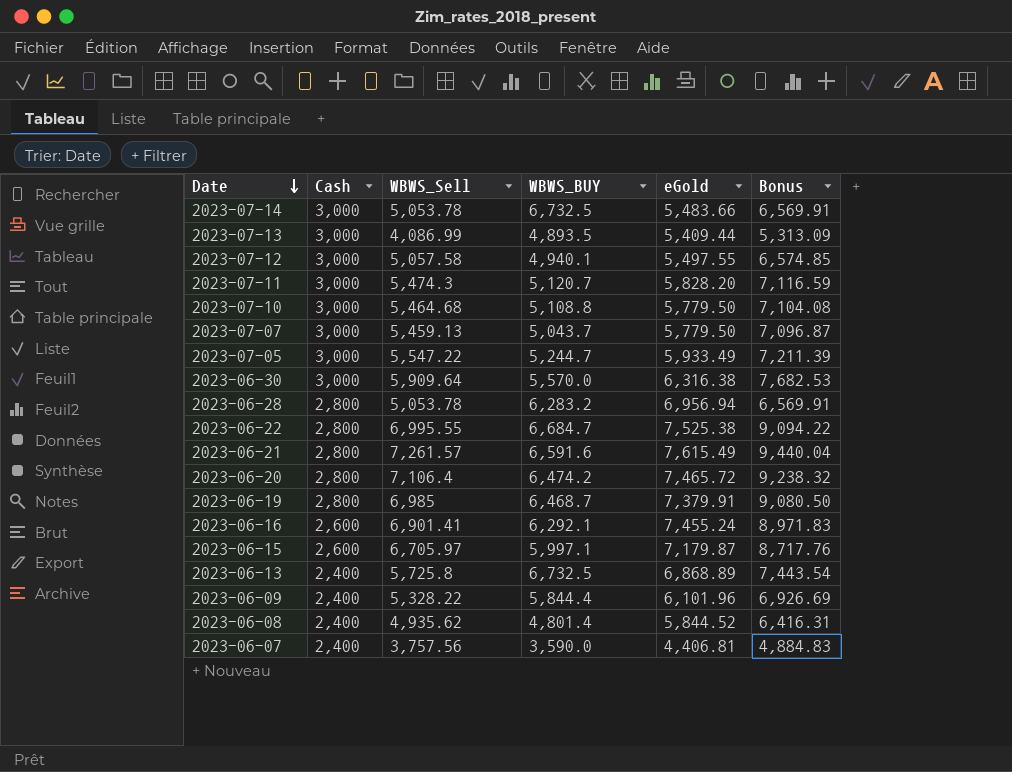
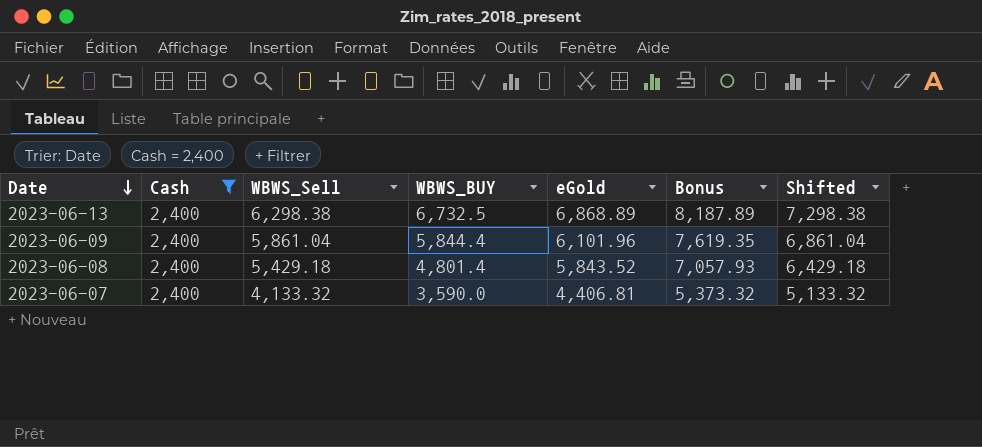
filter: none -> Cash = 2,400
column Shifted | formula: none -> [WBWS_Sell] + 1000
2023-06-13 | WBWS_Sell: 5,725.8 -> 6,298.38
2023-06-13 | Bonus: 7,443.54 -> 8,187.89
2023-06-09 | WBWS_Sell: 5,328.22 -> 5,861.04
2023-06-09 | Bonus: 6,926.69 -> 7,619.35
2023-06-08 | WBWS_Sell: 4,935.62 -> 5,429.18
2023-06-08 | eGold: 5,844.52 -> 5,843.52
2023-06-08 | Bonus: 6,416.31 -> 7,057.93
2023-06-07 | WBWS_Sell: 3,757.56 -> 4,133.32
2023-06-07 | Bonus: 4,884.83 -> 5,373.32

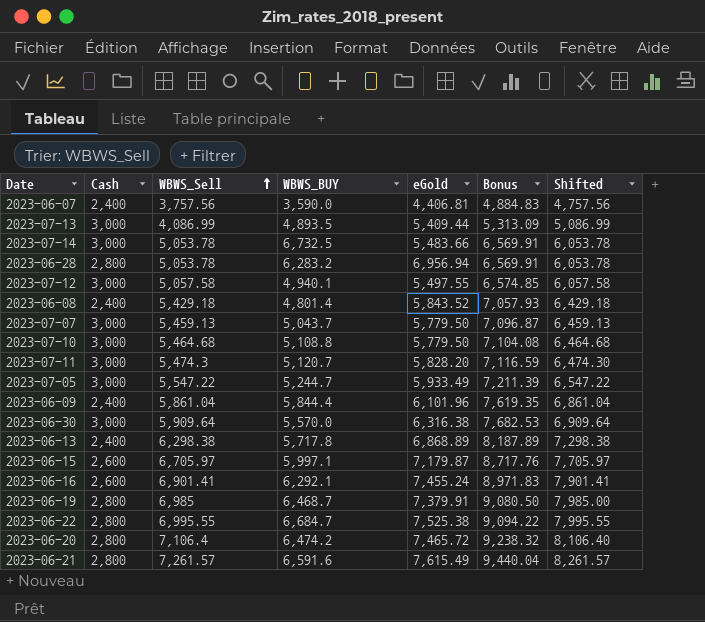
filter: Cash = 2,400 -> none
row order: Date descending -> WBWS_Sell ascending
2023-06-07 | WBWS_Sell: 4,133.32 -> 3,757.56
2023-06-07 | Bonus: 5,373.32 -> 4,884.83
2023-06-07 | Shifted: 5,133.32 -> 4,757.56
2023-06-13 | WBWS_BUY: 6,732.5 -> 5,717.8

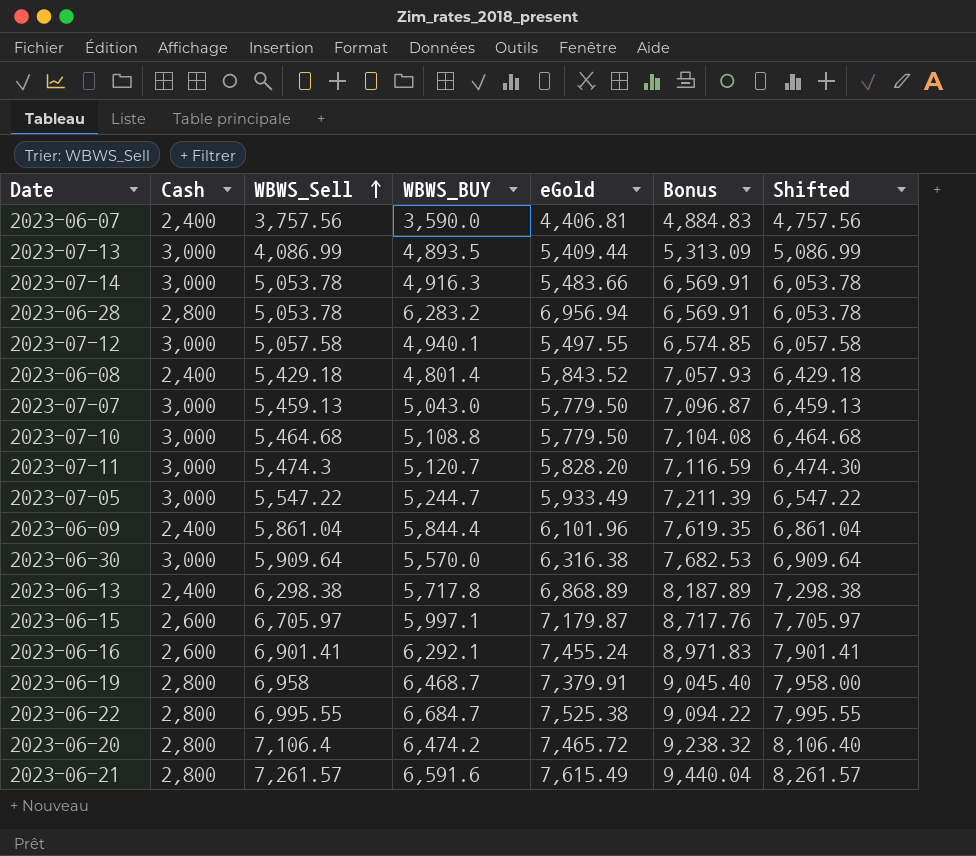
2023-07-14 | WBWS_BUY: 6,732.5 -> 4,916.3
2023-07-07 | WBWS_BUY: 5,043.7 -> 5,043.0
2023-06-19 | WBWS_Sell: 6,985 -> 6,958
2023-06-19 | Bonus: 9,080.50 -> 9,045.40
2023-06-19 | Shifted: 7,985.00 -> 7,958.00

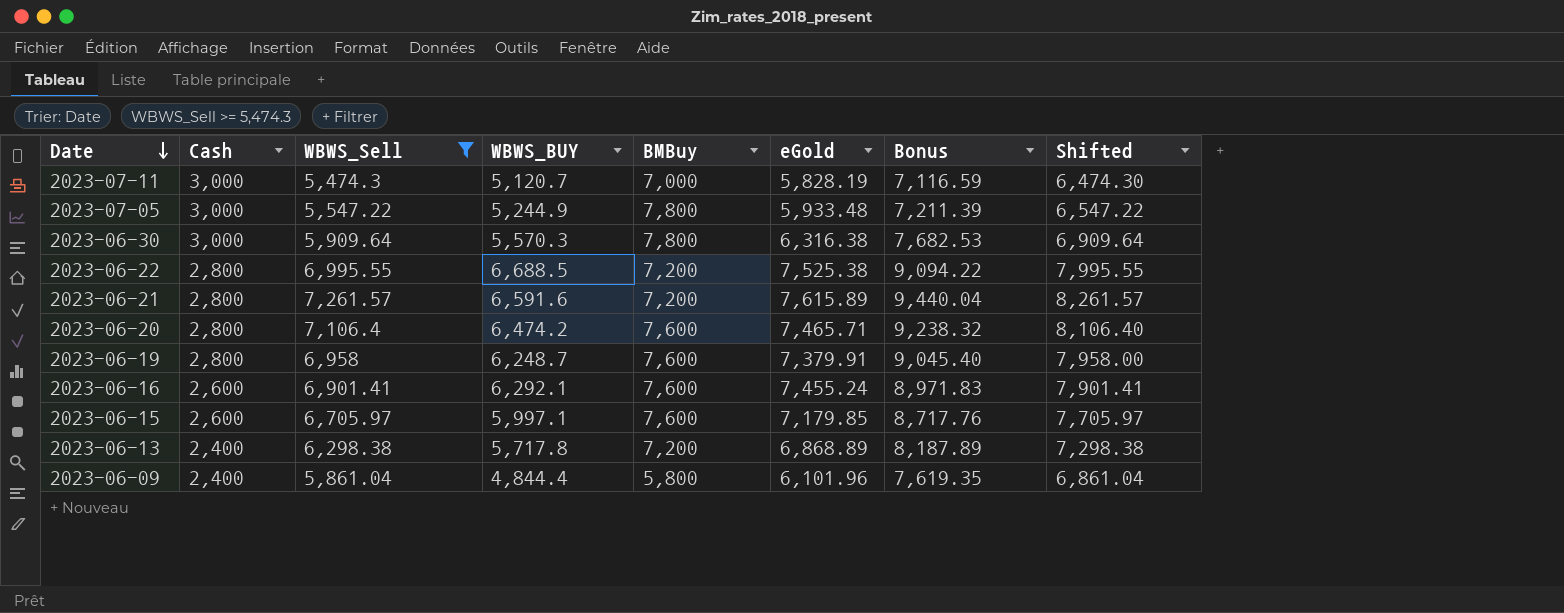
filter: none -> WBWS_Sell >= 5,474.3
row order: WBWS_Sell ascending -> Date descending
column BMBuy | position: none -> 5
2023-07-11 | eGold: 5,828.20 -> 5,828.19
2023-07-05 | WBWS_BUY: 5,244.7 -> 5,244.9
2023-07-05 | eGold: 5,933.49 -> 5,933.48
2023-06-30 | WBWS_BUY: 5,570.0 -> 5,570.3
2023-06-22 | WBWS_BUY: 6,684.7 -> 6,688.5
2023-06-21 | eGold: 7,615.49 -> 7,615.89
2023-06-20 | eGold: 7,465.72 -> 7,465.71
2023-06-19 | WBWS_BUY: 6,468.7 -> 6,248.7
2023-06-15 | eGold: 7,179.87 -> 7,179.85
2023-06-09 | WBWS_BUY: 5,844.4 -> 4,844.4

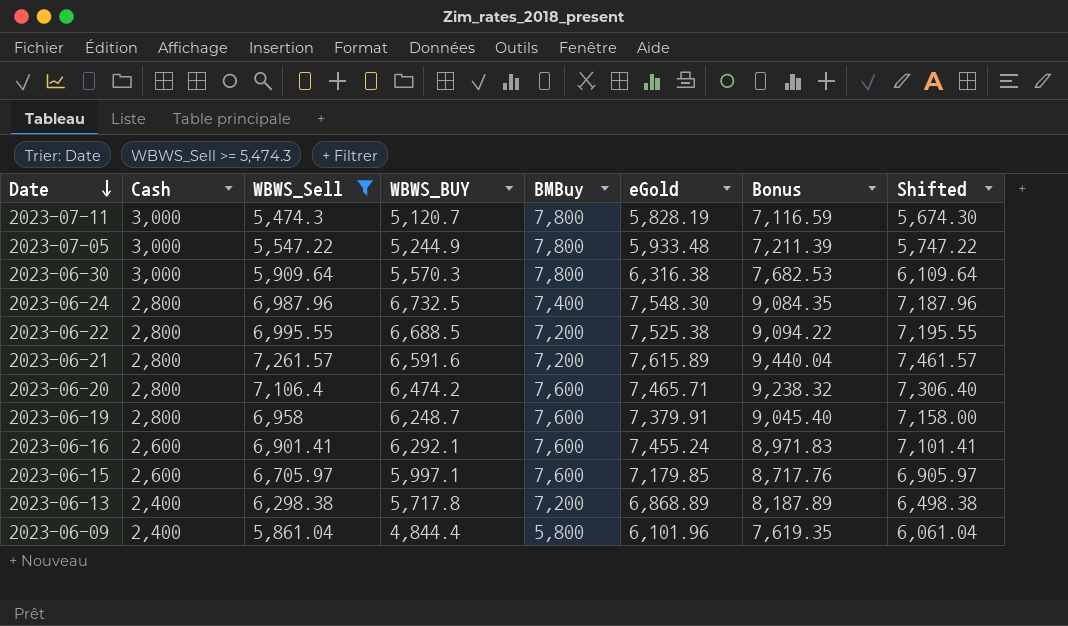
column Shifted | formula: [WBWS_Sell] + 1000 -> [WBWS_Sell] + 200
2023-07-11 | BMBuy: 7,000 -> 7,800
row 2023-06-24: none -> 2,800 | 6,987.96 | 6,732.5 | 7,400 | 7,548.30 | 9,084.35 | 7,187.96

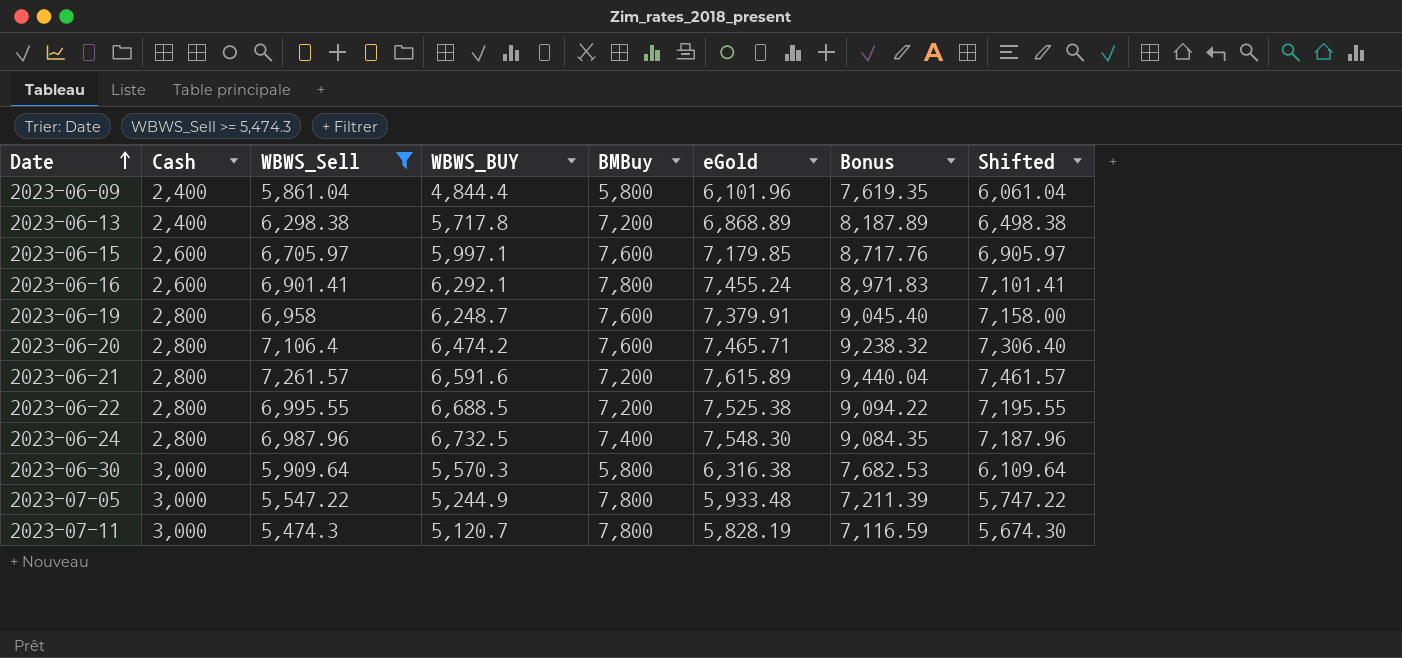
row order: Date descending -> Date ascending
2023-06-16 | BMBuy: 7,600 -> 7,800
2023-06-30 | BMBuy: 7,800 -> 5,800

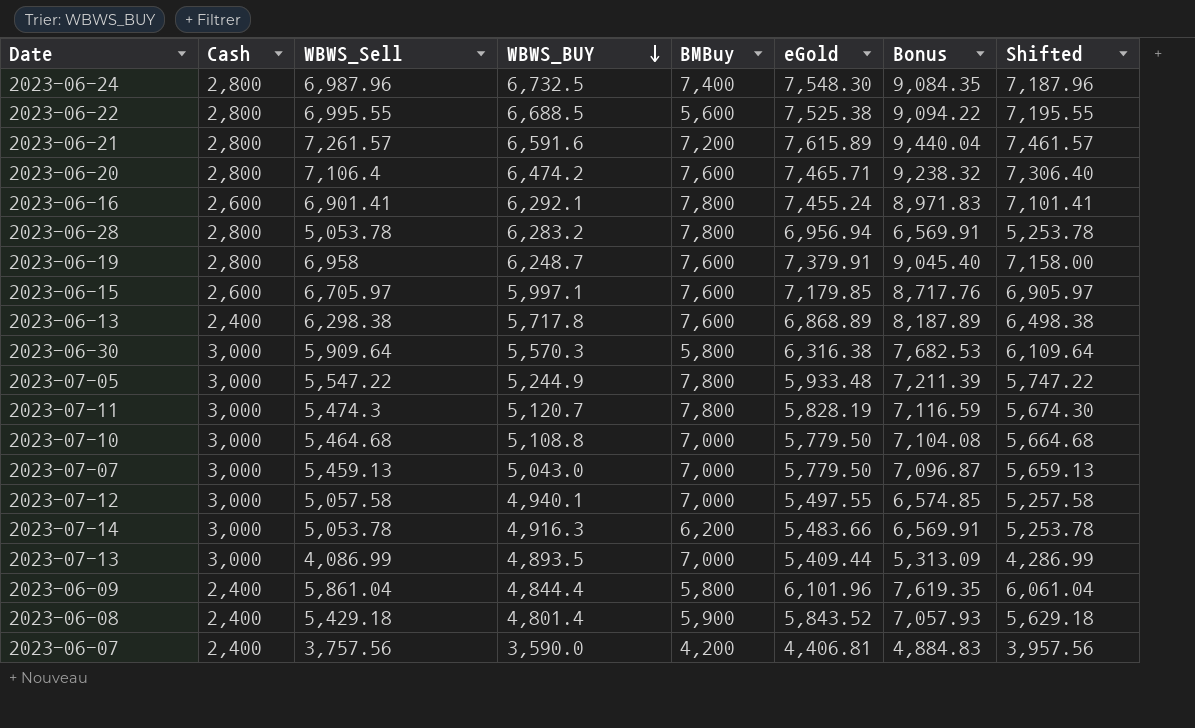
filter: WBWS_Sell >= 5,474.3 -> none
row order: Date ascending -> WBWS_BUY descending
2023-06-22 | BMBuy: 7,200 -> 5,600
2023-06-13 | BMBuy: 7,200 -> 7,600

